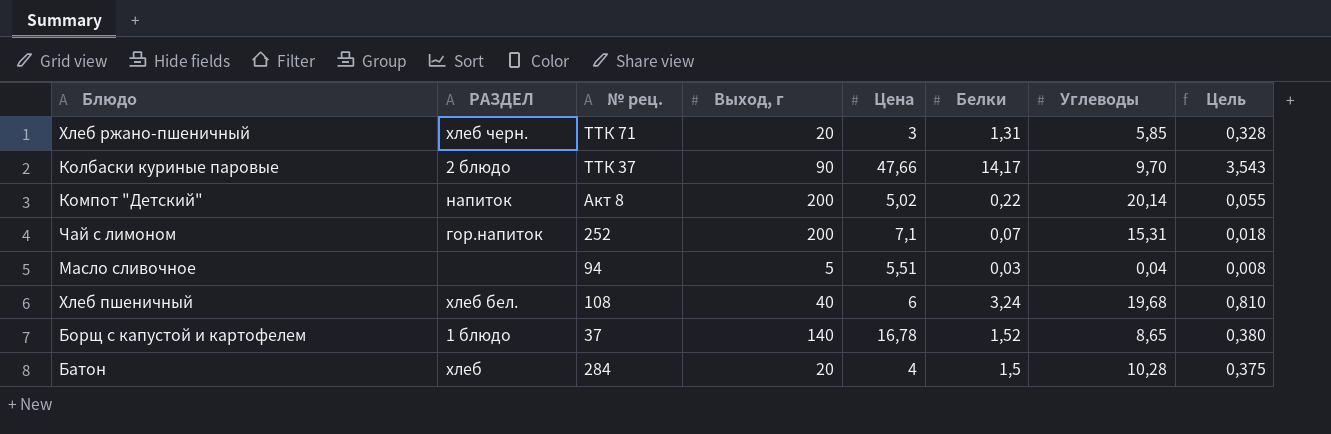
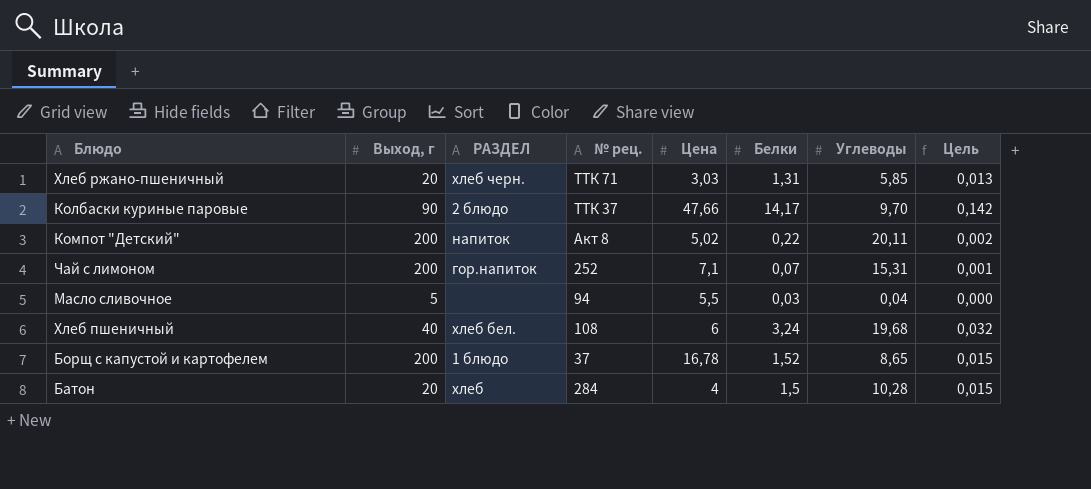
column Выход, г | position: 4 -> 2
column Цель | formula: [Белки] * 0,25 -> [Белки] * 0,01
Хлеб ржано-пшеничный | Цена: 3 -> 3,03
Компот "Детский" | Углеводы: 20,14 -> 20,11
Масло сливочное | Цена: 5,51 -> 5,5
Борщ с капустой и картофелем | Выход, г: 140 -> 200

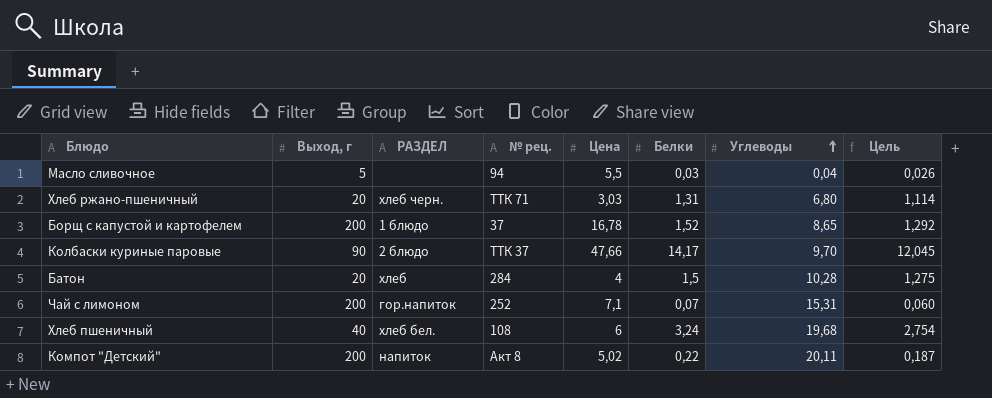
row order: none -> Углеводы ascending
column Цель | formula: [Белки] * 0,01 -> [Белки] * 0,85
Хлеб ржано-пшеничный | Углеводы: 5,85 -> 6,80

